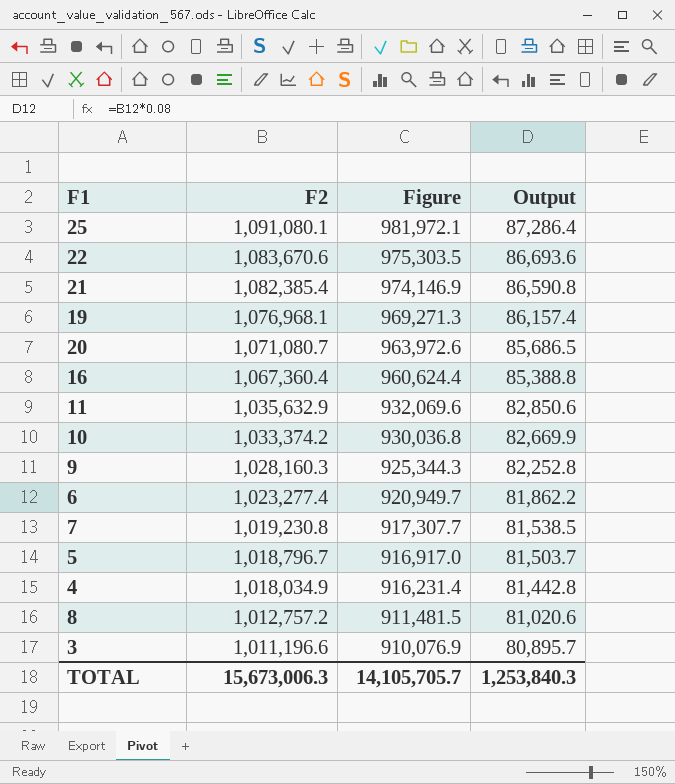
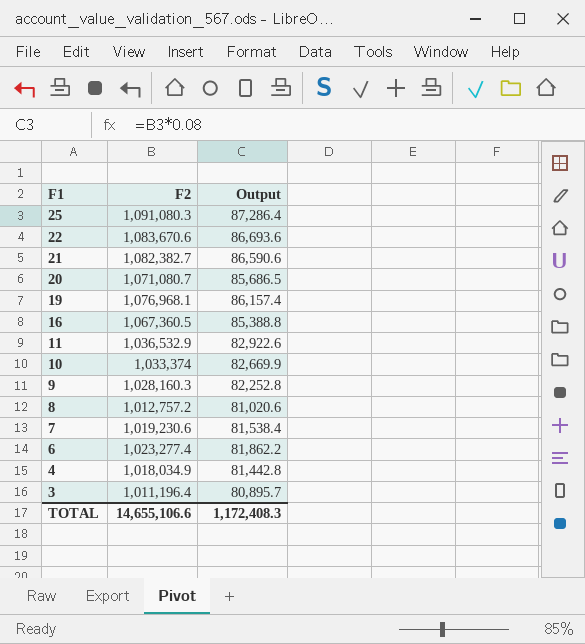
row order: F2 descending -> F1 descending
column Figure | formula: [F2] * 0.9 -> none
row 5: 1,018,796.7 | 916,917.0 | 81,503.7 -> none
25 | F2: 1,091,080.1 -> 1,091,080.3
21 | F2: 1,082,385.4 -> 1,082,382.7
21 | Output: 86,590.8 -> 86,590.6
16 | F2: 1,067,360.4 -> 1,067,360.5
11 | F2: 1,035,632.9 -> 1,036,532.9
11 | Output: 82,850.6 -> 82,922.6
10 | F2: 1,033,374.2 -> 1,033,374
7 | F2: 1,019,230.8 -> 1,019,230.6
7 | Output: 81,538.5 -> 81,538.4
3 | F2: 1,011,196.6 -> 1,011,196.4
TOTAL | F2: 15,673,006.3 -> 14,655,106.6
TOTAL | Output: 1,253,840.3 -> 1,172,408.3

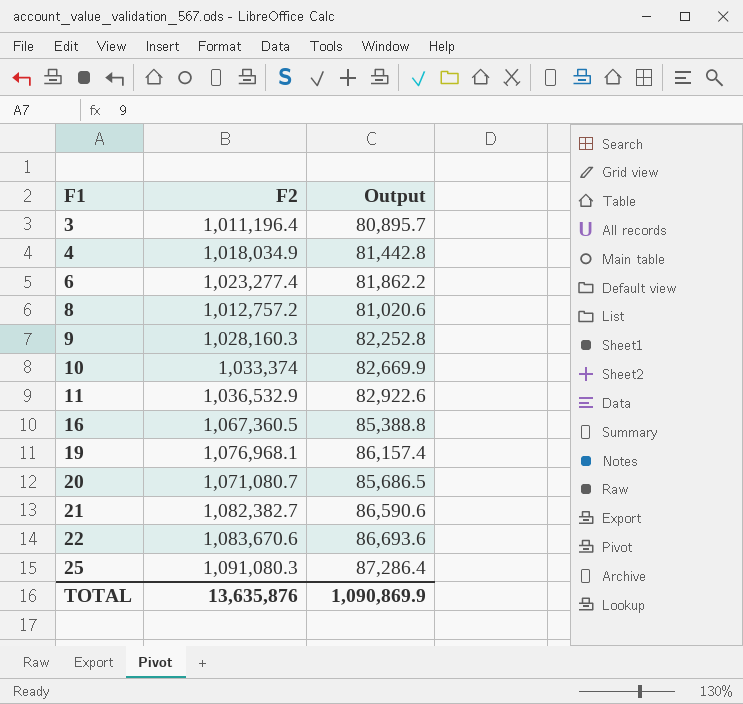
row order: F1 descending -> F1 ascending
row 7: 1,019,230.6 | 81,538.4 -> none
TOTAL | F2: 14,655,106.6 -> 13,635,876
TOTAL | Output: 1,172,408.3 -> 1,090,869.9

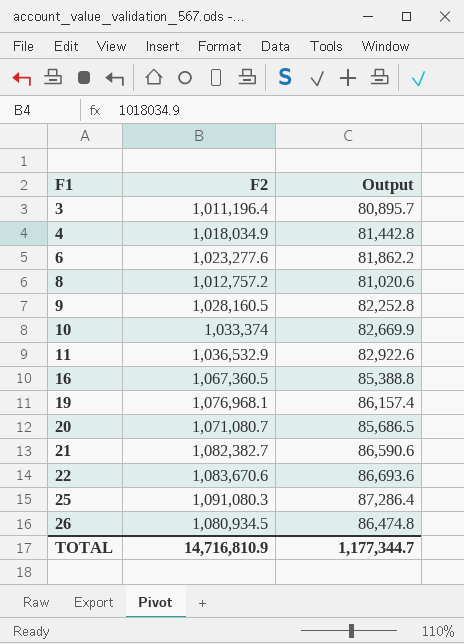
6 | F2: 1,023,277.4 -> 1,023,277.6
9 | F2: 1,028,160.3 -> 1,028,160.5
row 26: none -> 1,080,934.5 | 86,474.8
TOTAL | F2: 13,635,876 -> 14,716,810.9
TOTAL | Output: 1,090,869.9 -> 1,177,344.7

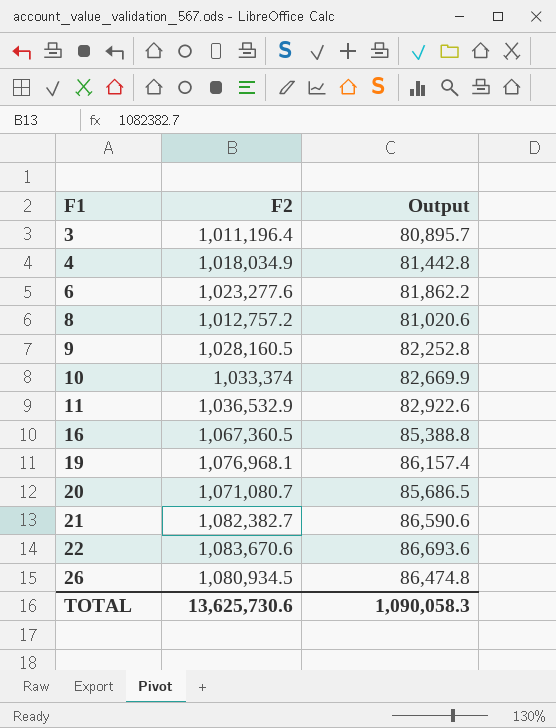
row 25: 1,091,080.3 | 87,286.4 -> none
TOTAL | F2: 14,716,810.9 -> 13,625,730.6
TOTAL | Output: 1,177,344.7 -> 1,090,058.3

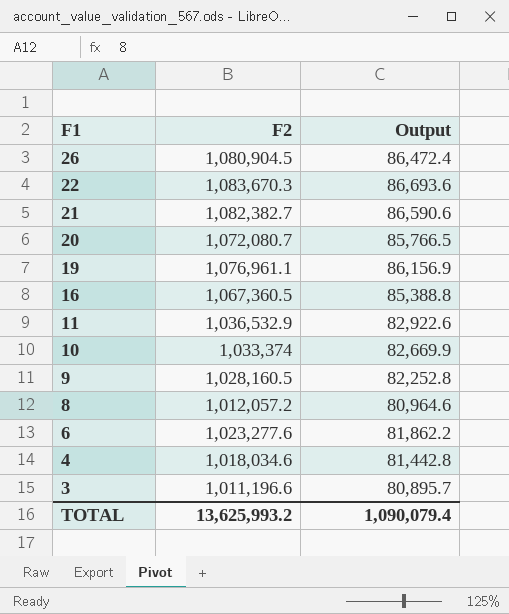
row order: F1 ascending -> F1 descending
26 | F2: 1,080,934.5 -> 1,080,904.5
26 | Output: 86,474.8 -> 86,472.4
22 | F2: 1,083,670.6 -> 1,083,670.3
20 | F2: 1,071,080.7 -> 1,072,080.7
20 | Output: 85,686.5 -> 85,766.5
19 | F2: 1,076,968.1 -> 1,076,961.1
19 | Output: 86,157.4 -> 86,156.9
8 | F2: 1,012,757.2 -> 1,012,057.2
8 | Output: 81,020.6 -> 80,964.6
4 | F2: 1,018,034.9 -> 1,018,034.6
3 | F2: 1,011,196.4 -> 1,011,196.6
TOTAL | F2: 13,625,730.6 -> 13,625,993.2
TOTAL | Output: 1,090,058.3 -> 1,090,079.4

